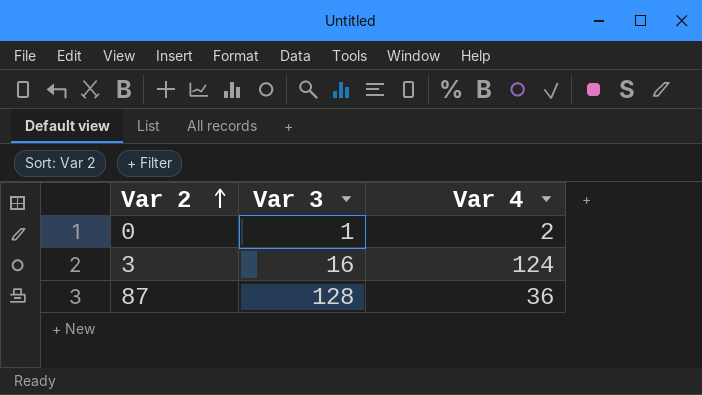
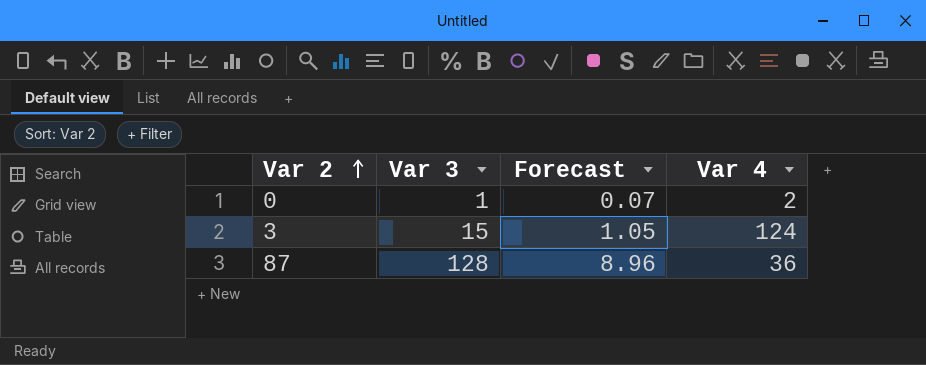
column Forecast | formula: none -> [Var 3] * 0.07
3 | Var 3: 16 -> 15

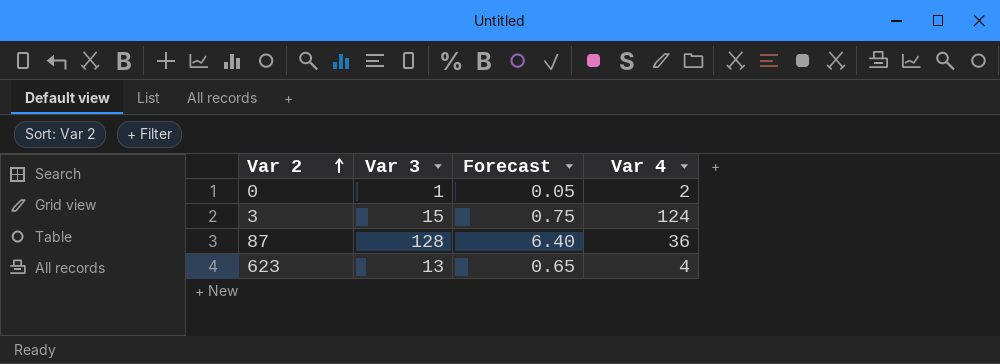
column Forecast | formula: [Var 3] * 0.07 -> [Var 3] * 0.05
row 623: none -> 13 | 0.65 | 4

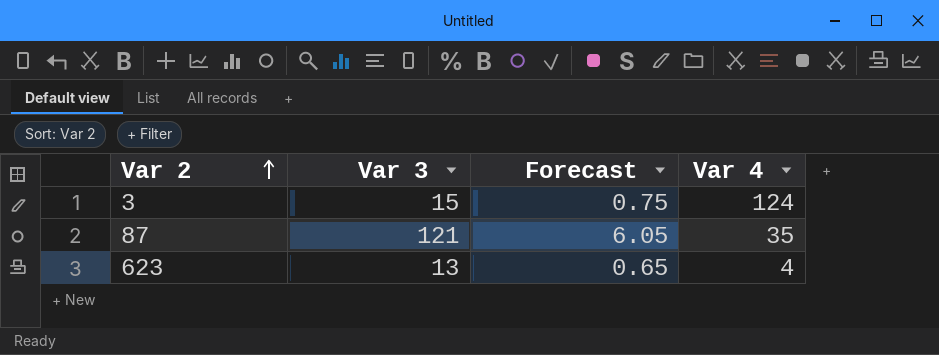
row 0: 1 | 0.05 | 2 -> none
87 | Var 3: 128 -> 121
87 | Forecast: 6.40 -> 6.05
87 | Var 4: 36 -> 35

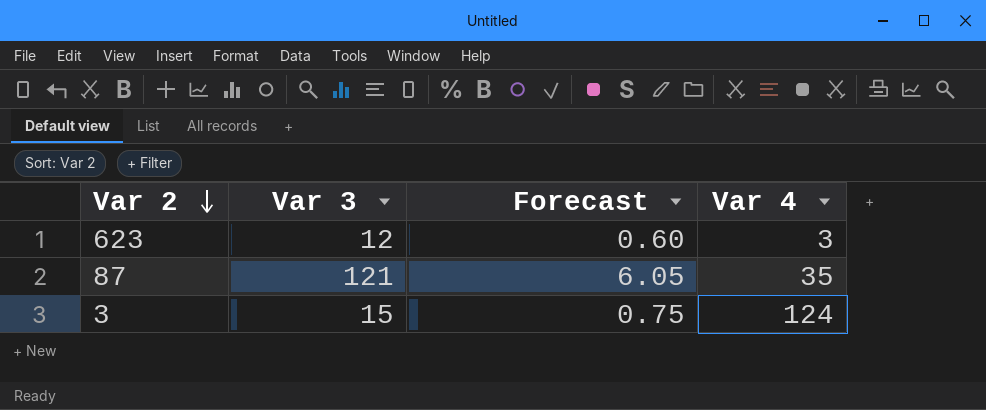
row order: Var 2 ascending -> Var 2 descending
623 | Var 3: 13 -> 12
623 | Forecast: 0.65 -> 0.60
623 | Var 4: 4 -> 3

